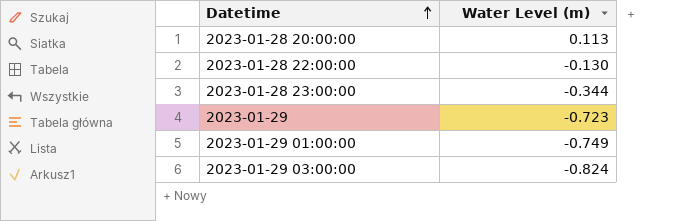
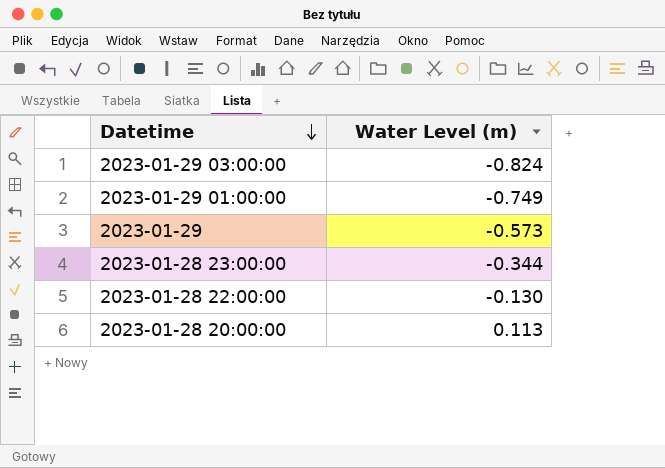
row order: Datetime ascending -> Datetime descending
2023-01-29 | Water Level (m): -0.723 -> -0.573

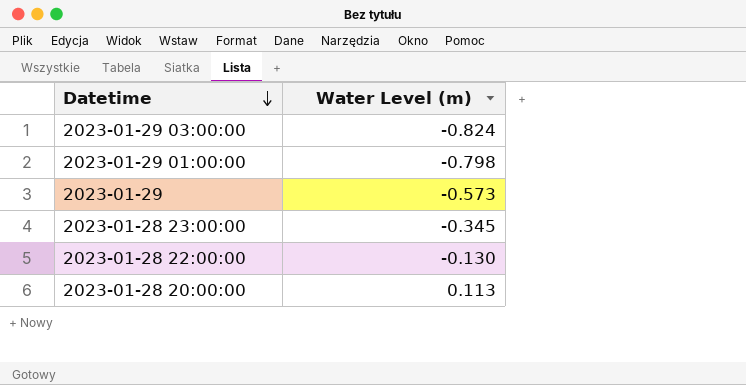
2023-01-29 01:00:00 | Water Level (m): -0.749 -> -0.798
2023-01-28 23:00:00 | Water Level (m): -0.344 -> -0.345

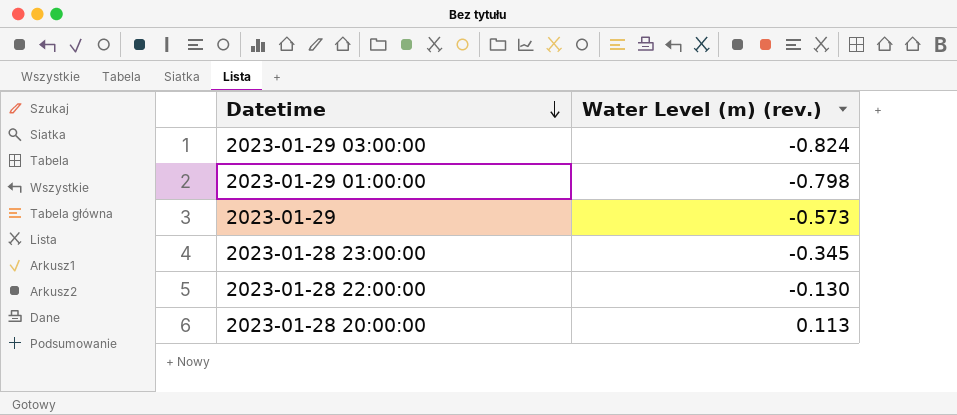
column name: Water Level (m) -> Water Level (m) (rev.)

